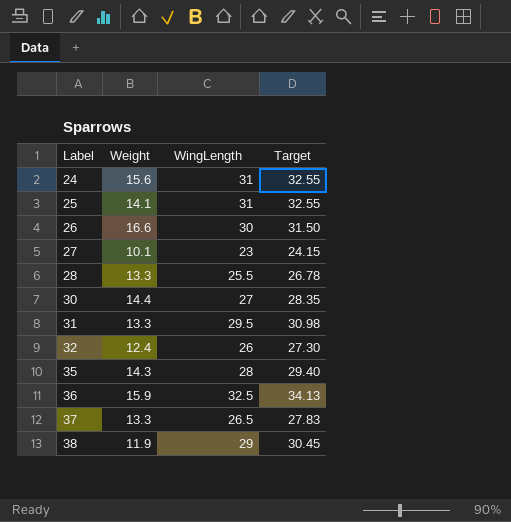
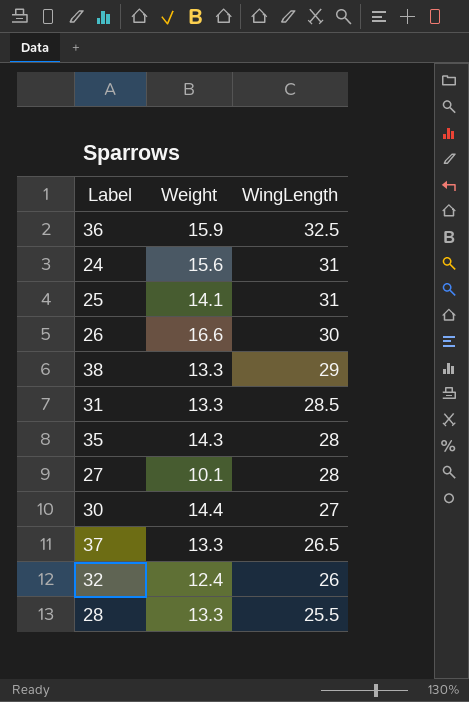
row order: Label ascending -> WingLength descending
column Target | formula: [WingLength] * 1.05 -> none
38 | Weight: 11.9 -> 13.3
31 | WingLength: 29.5 -> 28.5
27 | WingLength: 23 -> 28

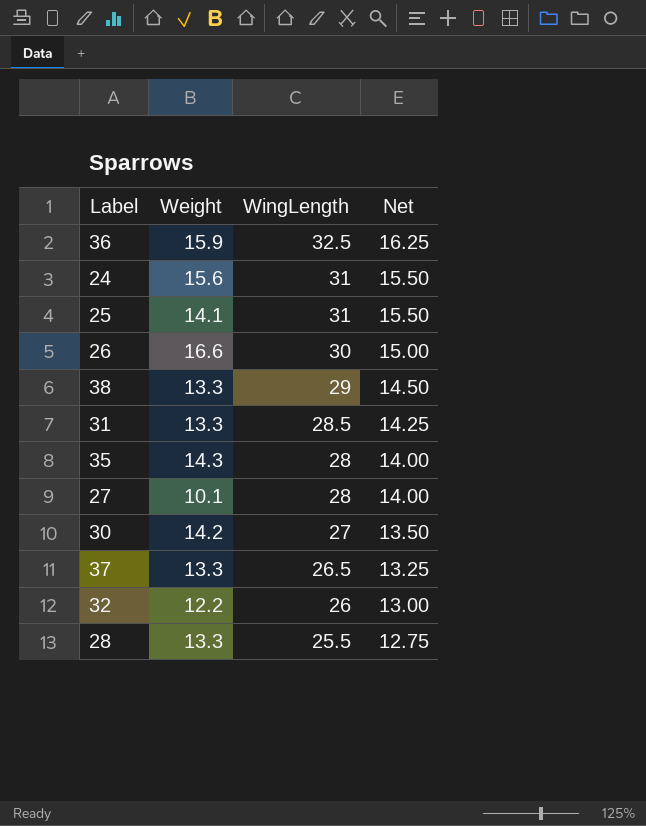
column Net | formula: none -> [WingLength] * 0.5
30 | Weight: 14.4 -> 14.2
32 | Weight: 12.4 -> 12.2

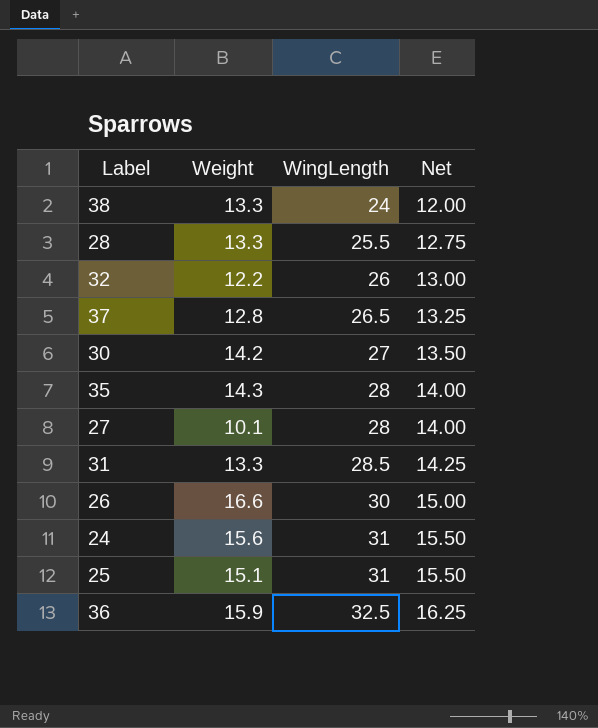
row order: WingLength descending -> WingLength ascending
38 | WingLength: 29 -> 24
38 | Net: 14.50 -> 12.00
37 | Weight: 13.3 -> 12.8
25 | Weight: 14.1 -> 15.1

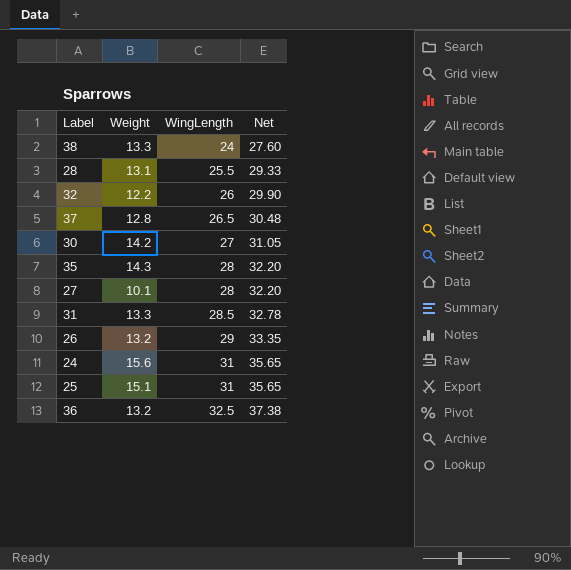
column Net | formula: [WingLength] * 0.5 -> [WingLength] * 1.15
28 | Weight: 13.3 -> 13.1
26 | Weight: 16.6 -> 13.2
26 | WingLength: 30 -> 29
36 | Weight: 15.9 -> 13.2

